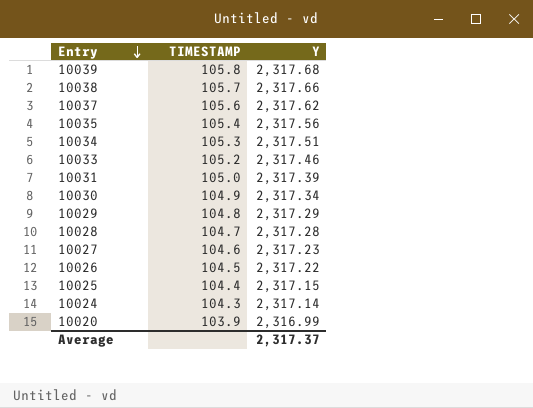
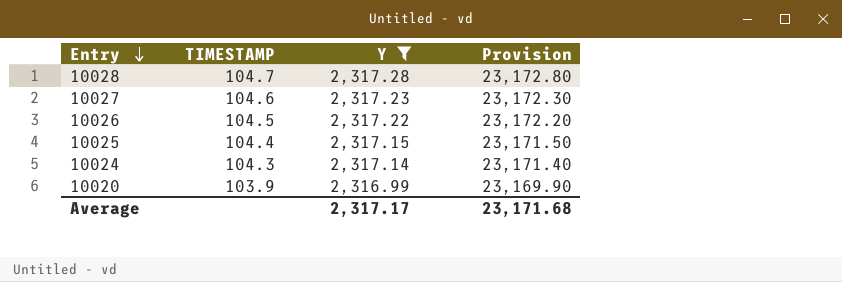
filter: none -> Y <= 2,317.28
column Provision | formula: none -> [Y] * 10
Average | Y: 2,317.37 -> 2,317.17

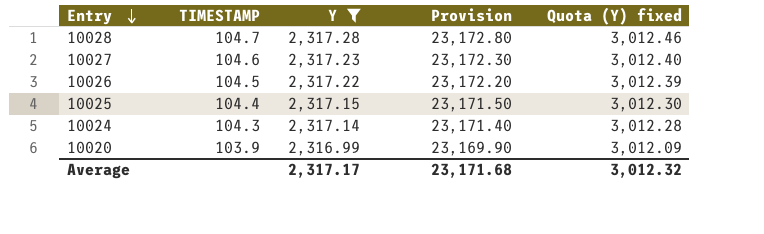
column Quota (Y) fixed | formula: none -> [Y] * 1.3

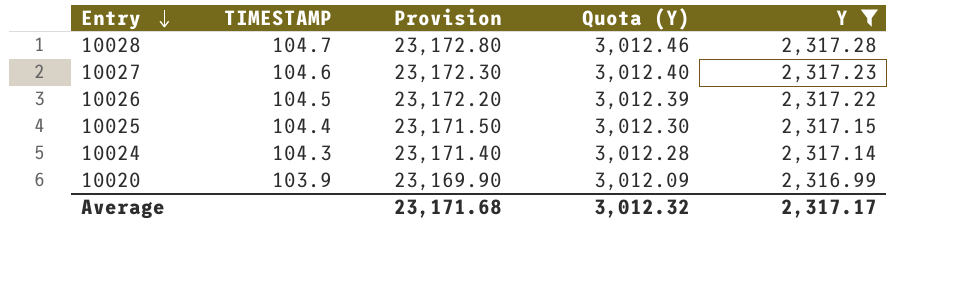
column name: Quota (Y) fixed -> Quota (Y)
column Y | position: 3 -> 5

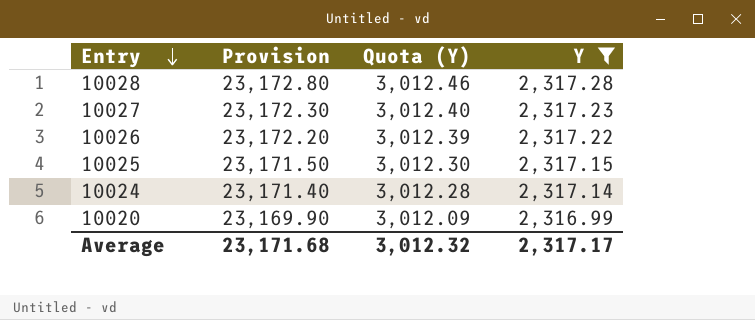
column TIMESTAMP | position: 2 -> none

